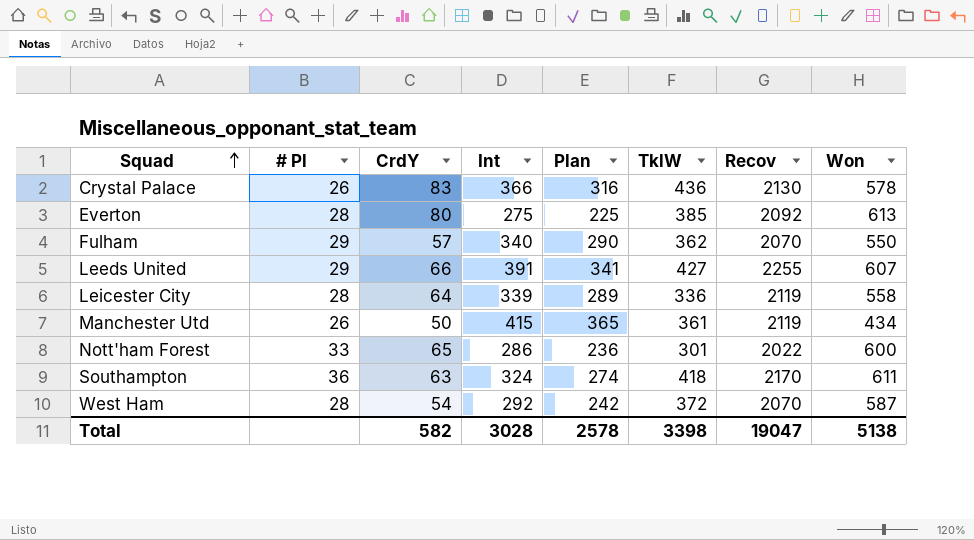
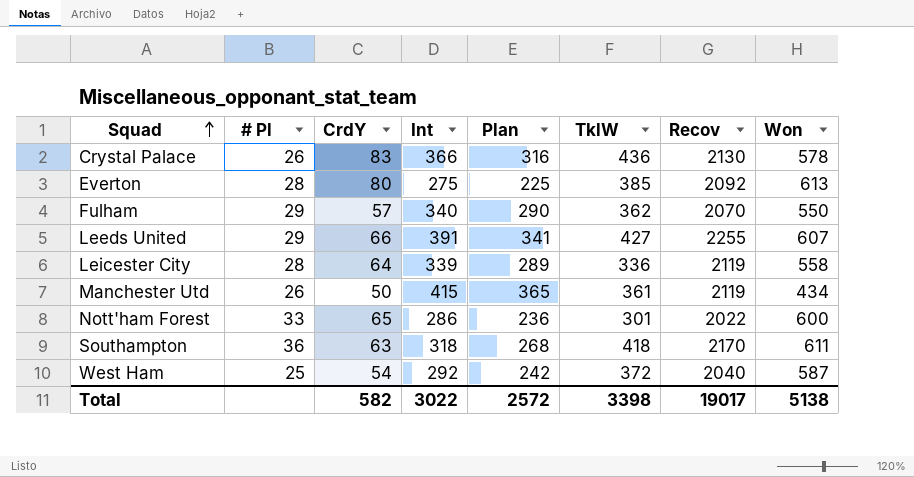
Southampton | Int: 324 -> 318
Southampton | Plan: 274 -> 268
West Ham | # Pl: 28 -> 25
West Ham | Recov: 2070 -> 2040
Total | Int: 3028 -> 3022
Total | Plan: 2578 -> 2572
Total | Recov: 19047 -> 19017

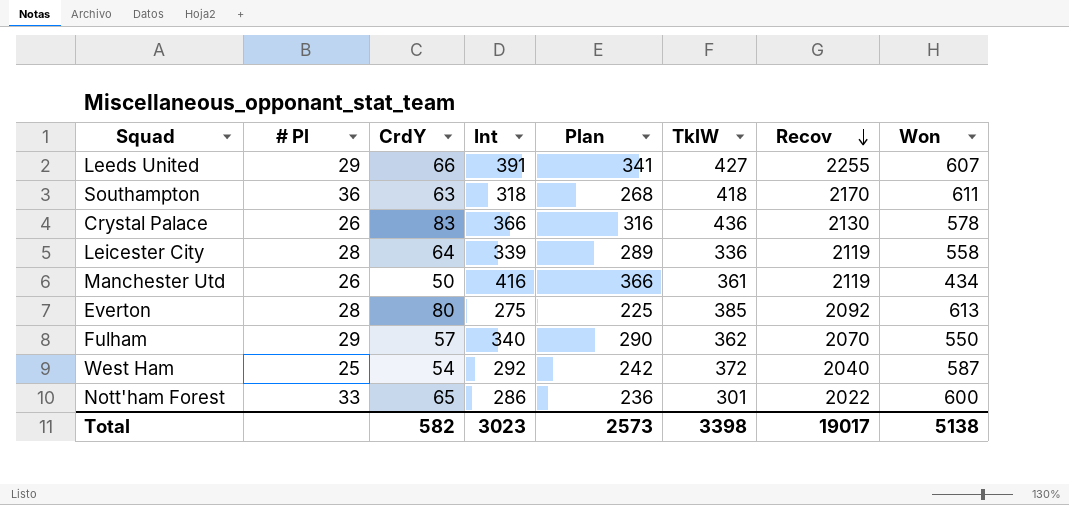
row order: Squad ascending -> Recov descending
Manchester Utd | Int: 415 -> 416
Manchester Utd | Plan: 365 -> 366
Total | Int: 3022 -> 3023
Total | Plan: 2572 -> 2573

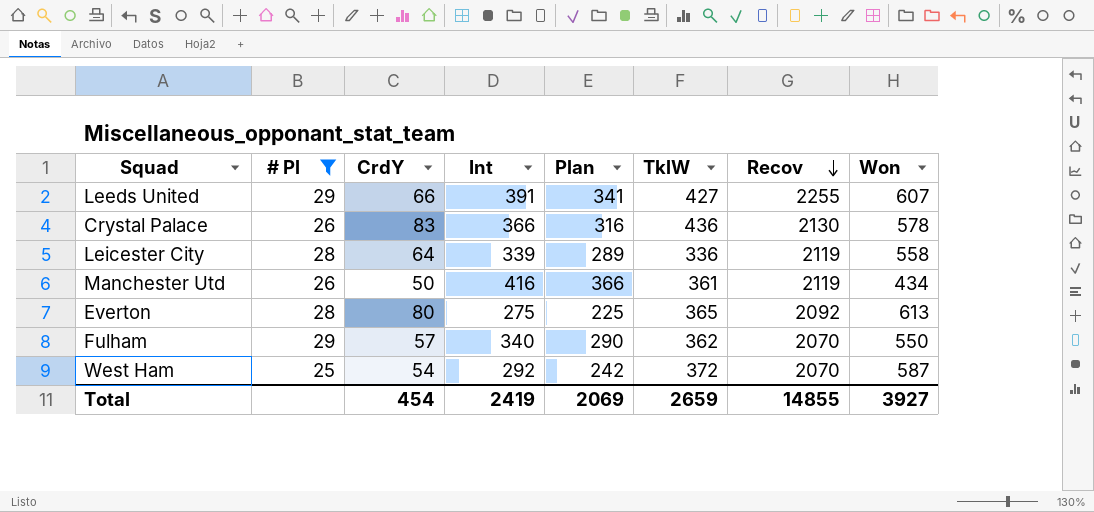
filter: none -> # Pl <= 29
Everton | TklW: 385 -> 365
West Ham | Recov: 2040 -> 2070
Total | CrdY: 582 -> 454
Total | Int: 3023 -> 2419
Total | Plan: 2573 -> 2069
Total | TklW: 3398 -> 2659
Total | Recov: 19017 -> 14855
Total | Won: 5138 -> 3927

